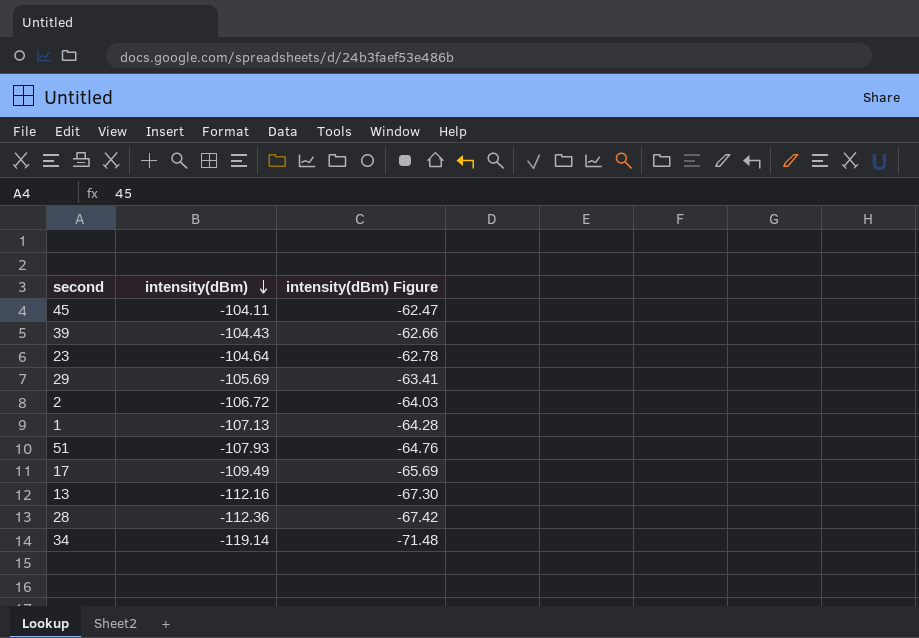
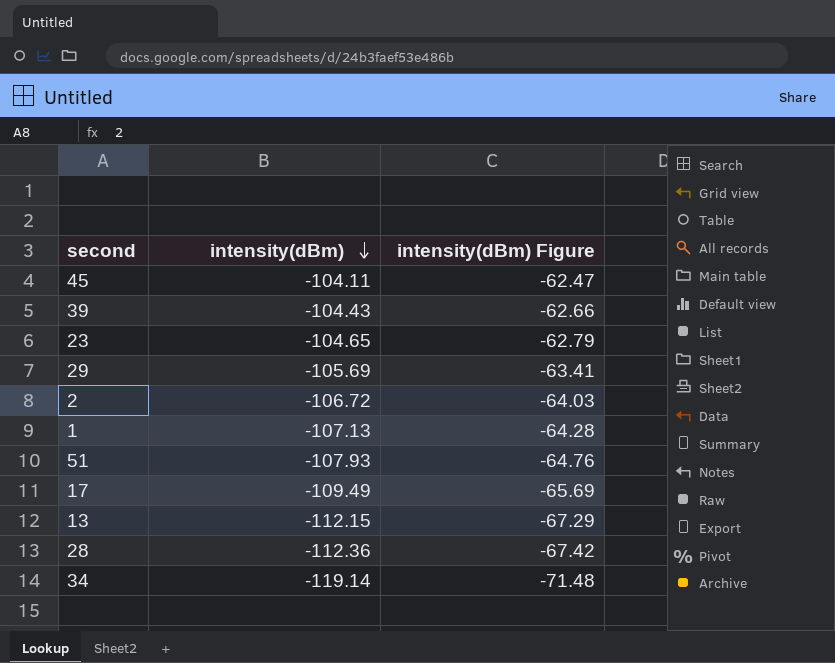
23 | intensity(dBm): -104.64 -> -104.65
23 | intensity(dBm) Figure: -62.78 -> -62.79
13 | intensity(dBm): -112.16 -> -112.15
13 | intensity(dBm) Figure: -67.30 -> -67.29

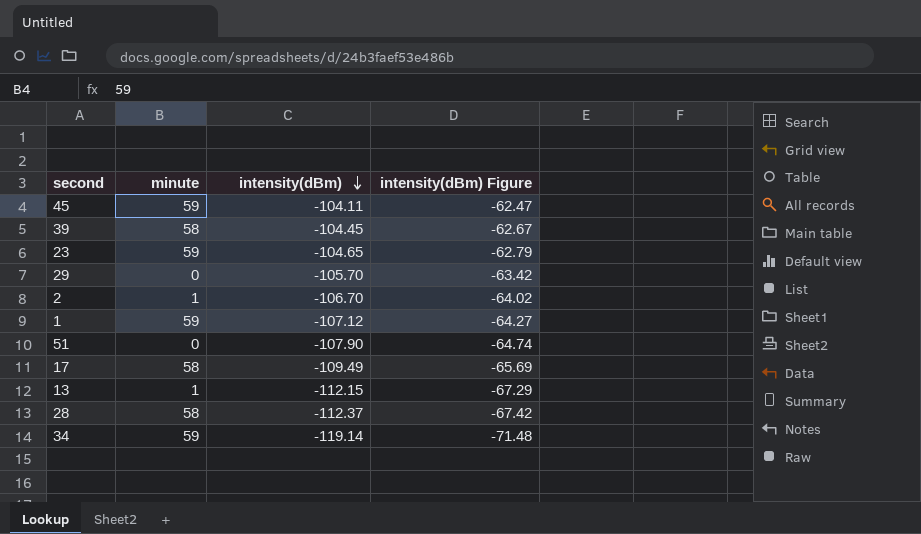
column minute | position: none -> 2
39 | intensity(dBm): -104.43 -> -104.45
39 | intensity(dBm) Figure: -62.66 -> -62.67
29 | intensity(dBm): -105.69 -> -105.70
29 | intensity(dBm) Figure: -63.41 -> -63.42
2 | intensity(dBm): -106.72 -> -106.70
2 | intensity(dBm) Figure: -64.03 -> -64.02
1 | intensity(dBm): -107.13 -> -107.12
1 | intensity(dBm) Figure: -64.28 -> -64.27
51 | intensity(dBm): -107.93 -> -107.90
51 | intensity(dBm) Figure: -64.76 -> -64.74
28 | intensity(dBm): -112.36 -> -112.37

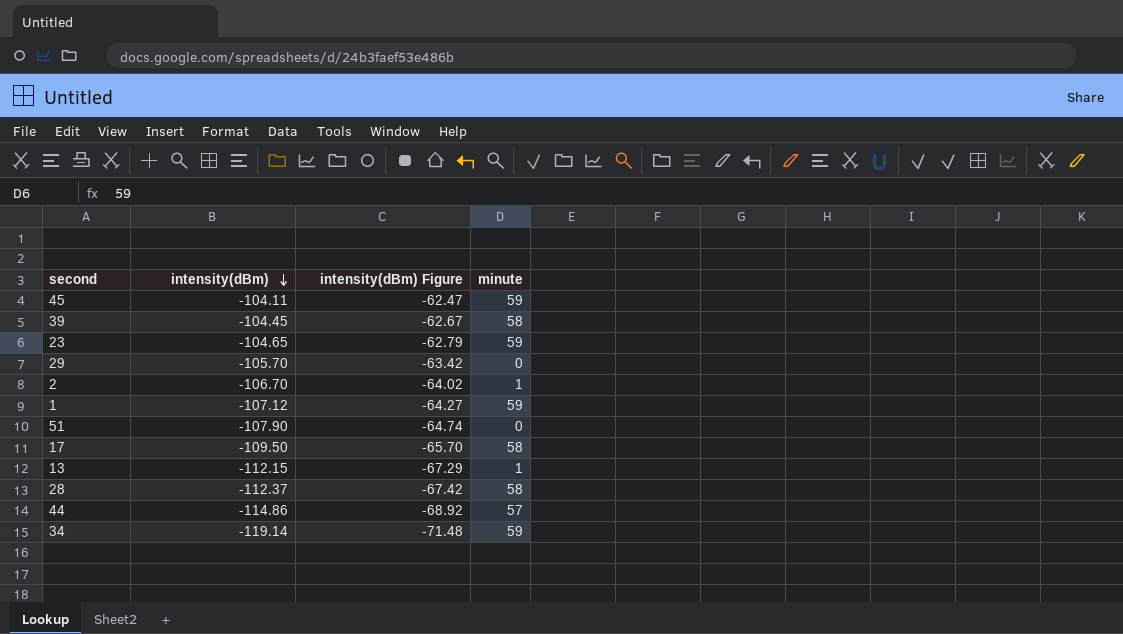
column minute | position: 2 -> 4
17 | intensity(dBm): -109.49 -> -109.50
17 | intensity(dBm) Figure: -65.69 -> -65.70
row 44: none -> -114.86 | -68.92 | 57

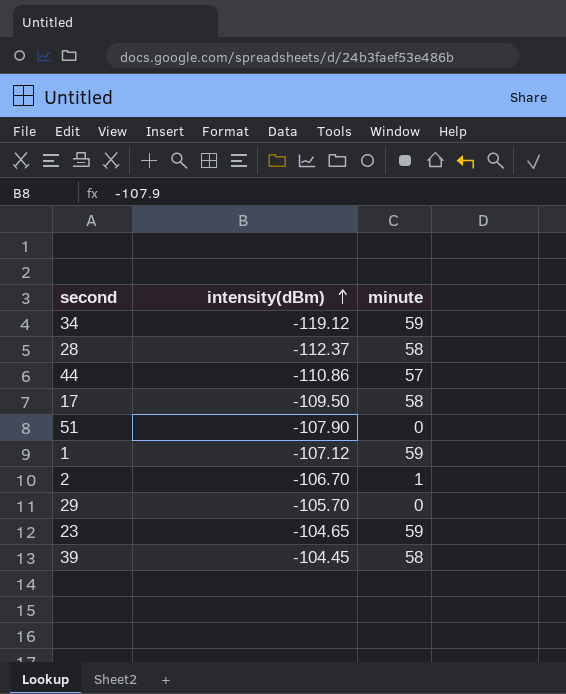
row order: intensity(dBm) descending -> intensity(dBm) ascending
column intensity(dBm) Figure | formula: [intensity(dBm)] * 0.6 -> none
row 45: -104.11 | -62.47 | 59 -> none
row 13: -112.15 | -67.29 | 1 -> none
34 | intensity(dBm): -119.14 -> -119.12
44 | intensity(dBm): -114.86 -> -110.86

